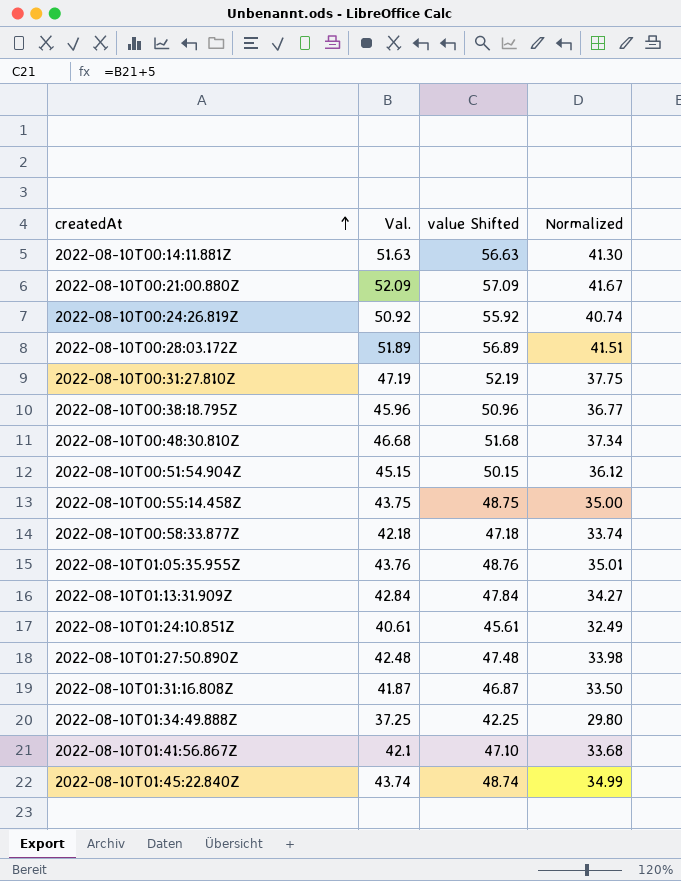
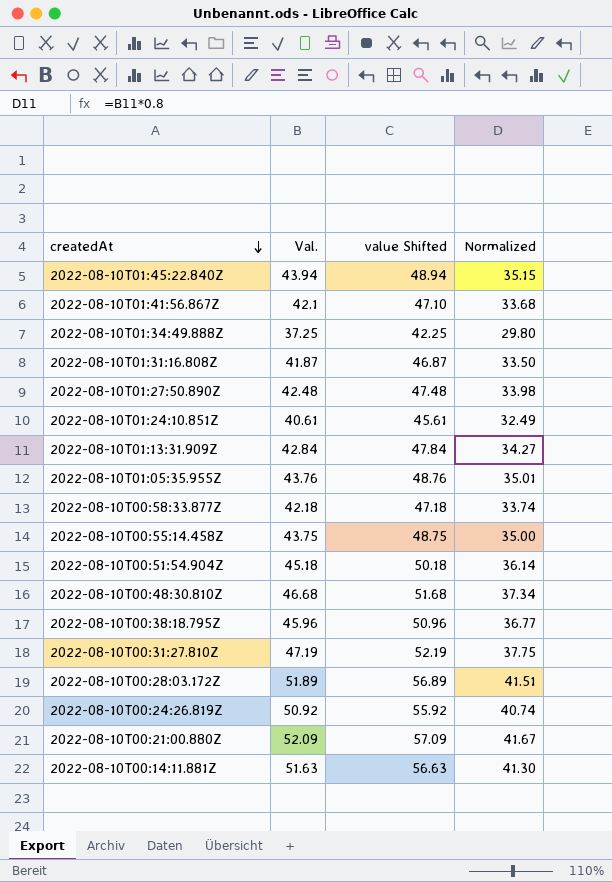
row order: createdAt ascending -> createdAt descending
2022-08-10T01:45:22.840Z | Val.: 43.74 -> 43.94
2022-08-10T01:45:22.840Z | value Shifted: 48.74 -> 48.94
2022-08-10T01:45:22.840Z | Normalized: 34.99 -> 35.15
2022-08-10T00:51:54.904Z | Val.: 45.15 -> 45.18
2022-08-10T00:51:54.904Z | value Shifted: 50.15 -> 50.18
2022-08-10T00:51:54.904Z | Normalized: 36.12 -> 36.14

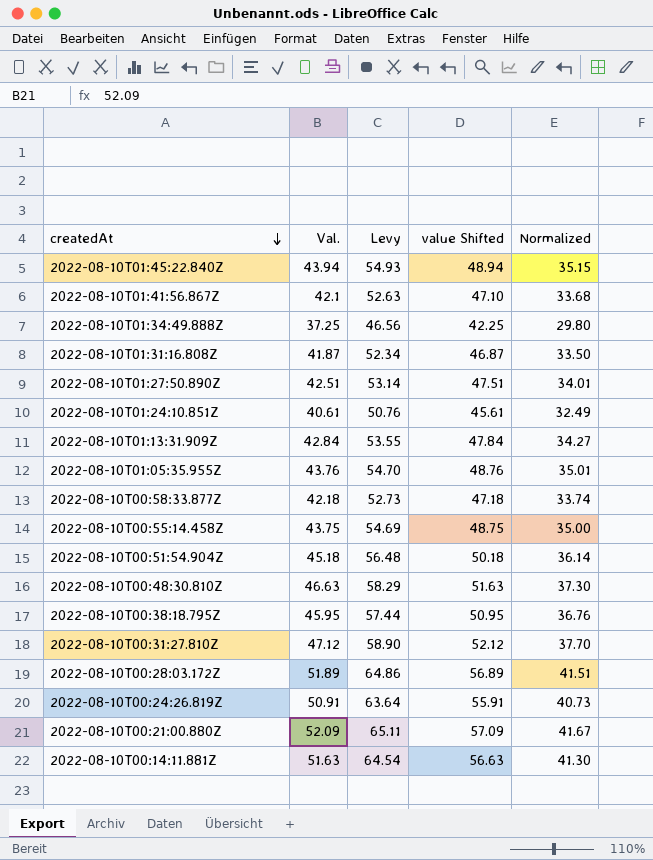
column Levy | formula: none -> [Val.] * 1.25
2022-08-10T01:27:50.890Z | Val.: 42.48 -> 42.51
2022-08-10T01:27:50.890Z | value Shifted: 47.48 -> 47.51
2022-08-10T01:27:50.890Z | Normalized: 33.98 -> 34.01
2022-08-10T00:48:30.810Z | Val.: 46.68 -> 46.63
2022-08-10T00:48:30.810Z | value Shifted: 51.68 -> 51.63
2022-08-10T00:48:30.810Z | Normalized: 37.34 -> 37.30
2022-08-10T00:38:18.795Z | Val.: 45.96 -> 45.95
2022-08-10T00:38:18.795Z | value Shifted: 50.96 -> 50.95
2022-08-10T00:38:18.795Z | Normalized: 36.77 -> 36.76
2022-08-10T00:31:27.810Z | Val.: 47.19 -> 47.12
2022-08-10T00:31:27.810Z | value Shifted: 52.19 -> 52.12
2022-08-10T00:31:27.810Z | Normalized: 37.75 -> 37.70
2022-08-10T00:24:26.819Z | Val.: 50.92 -> 50.91
2022-08-10T00:24:26.819Z | value Shifted: 55.92 -> 55.91
2022-08-10T00:24:26.819Z | Normalized: 40.74 -> 40.73

